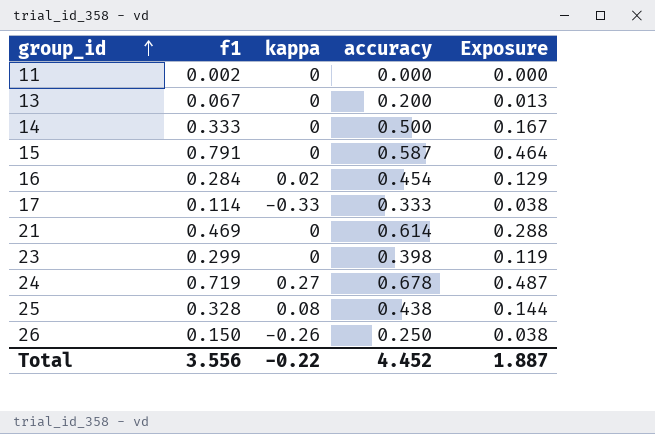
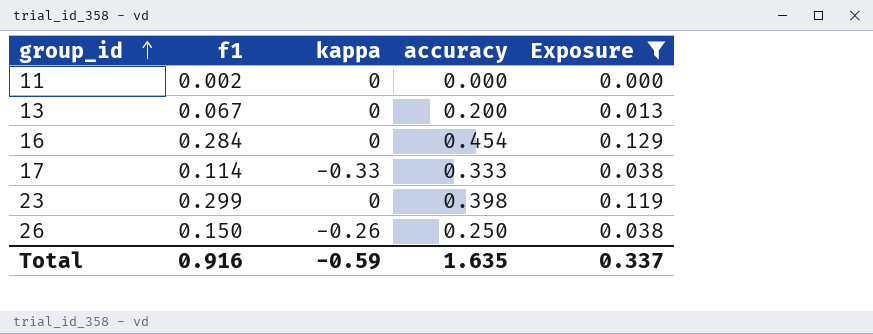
filter: none -> Exposure <= 0.129
16 | kappa: 0.02 -> 0
Total | f1: 3.556 -> 0.916
Total | kappa: -0.22 -> -0.59
Total | accuracy: 4.452 -> 1.635
Total | Exposure: 1.887 -> 0.337

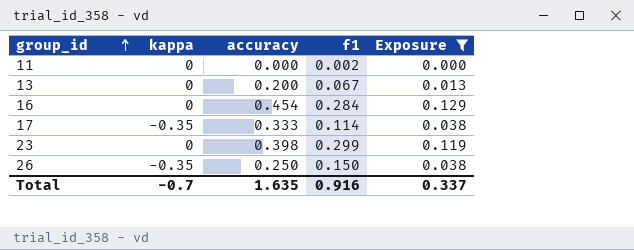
column f1 | position: 2 -> 4
17 | kappa: -0.33 -> -0.35
26 | kappa: -0.26 -> -0.35
Total | kappa: -0.59 -> -0.7

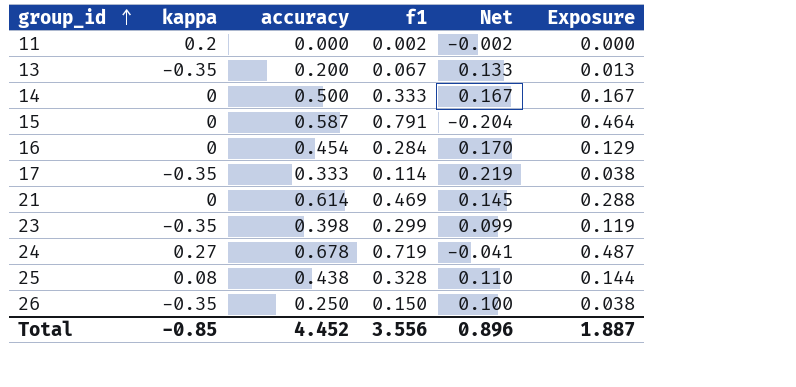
filter: Exposure <= 0.129 -> none
column Net | formula: none -> [accuracy] - [f1]
11 | kappa: 0 -> 0.2
13 | kappa: 0 -> -0.35
23 | kappa: 0 -> -0.35
Total | kappa: -0.7 -> -0.85
Total | accuracy: 1.635 -> 4.452
Total | f1: 0.916 -> 3.556
Total | Exposure: 0.337 -> 1.887

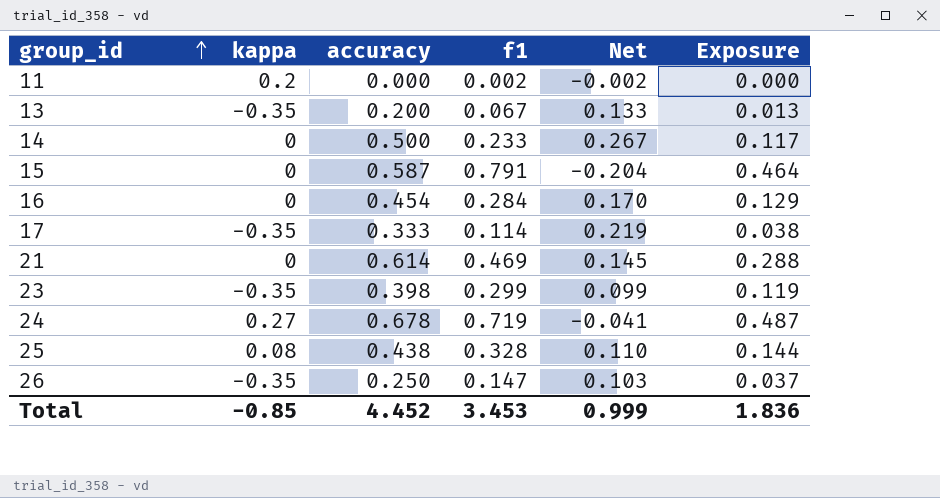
14 | f1: 0.333 -> 0.233
14 | Net: 0.167 -> 0.267
14 | Exposure: 0.167 -> 0.117
26 | f1: 0.150 -> 0.147
26 | Net: 0.100 -> 0.103
26 | Exposure: 0.038 -> 0.037
Total | f1: 3.556 -> 3.453
Total | Net: 0.896 -> 0.999
Total | Exposure: 1.887 -> 1.836

